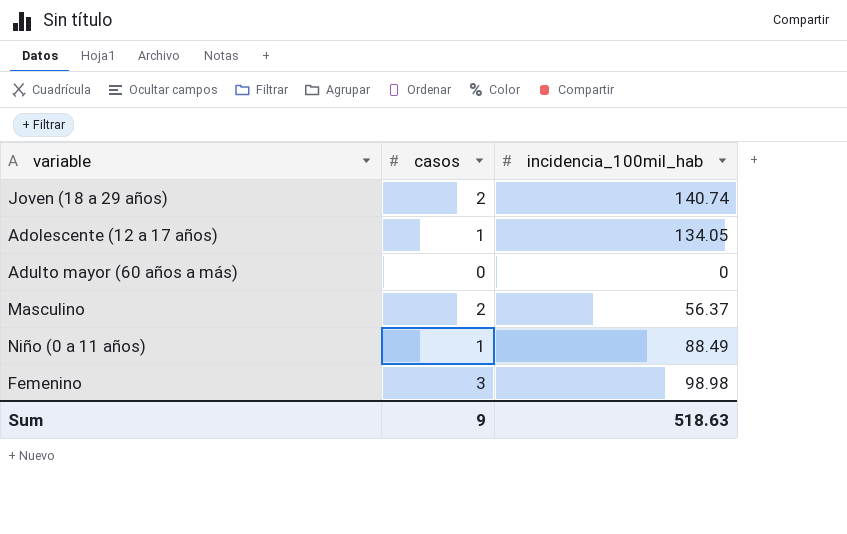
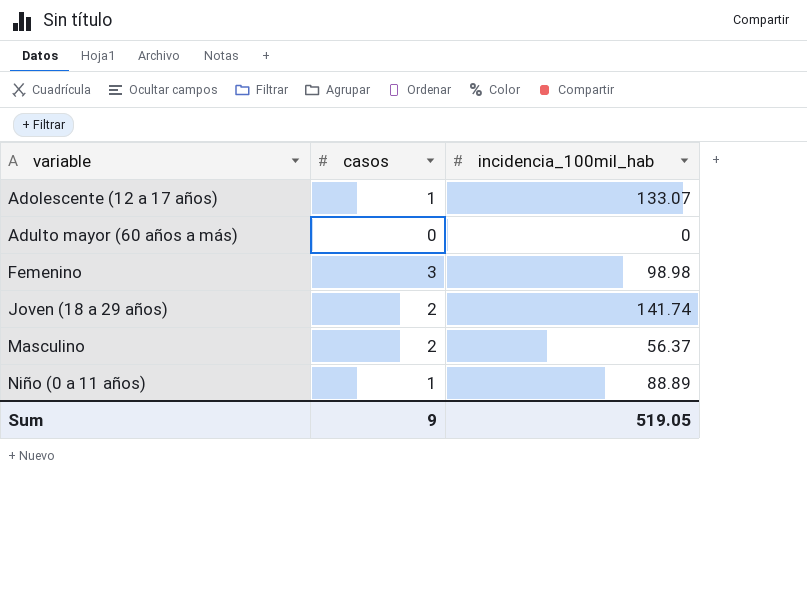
row order: none -> variable ascending
Adolescente (12 a 17 años) | incidencia_100mil_hab: 134.05 -> 133.07
Joven (18 a 29 años) | incidencia_100mil_hab: 140.74 -> 141.74
Niño (0 a 11 años) | incidencia_100mil_hab: 88.49 -> 88.89
Sum | incidencia_100mil_hab: 518.63 -> 519.05

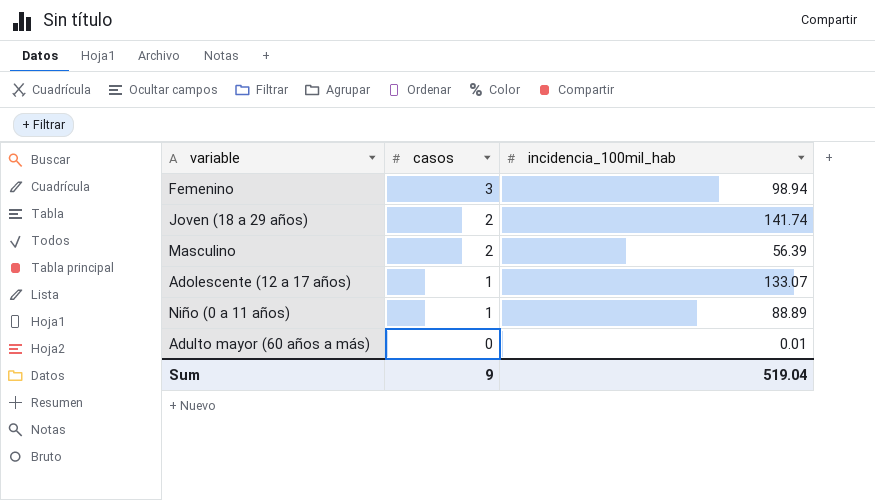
row order: variable ascending -> casos descending
Femenino | incidencia_100mil_hab: 98.98 -> 98.94
Masculino | incidencia_100mil_hab: 56.37 -> 56.39
Adulto mayor (60 años a más) | incidencia_100mil_hab: 0 -> 0.01
Sum | incidencia_100mil_hab: 519.05 -> 519.04

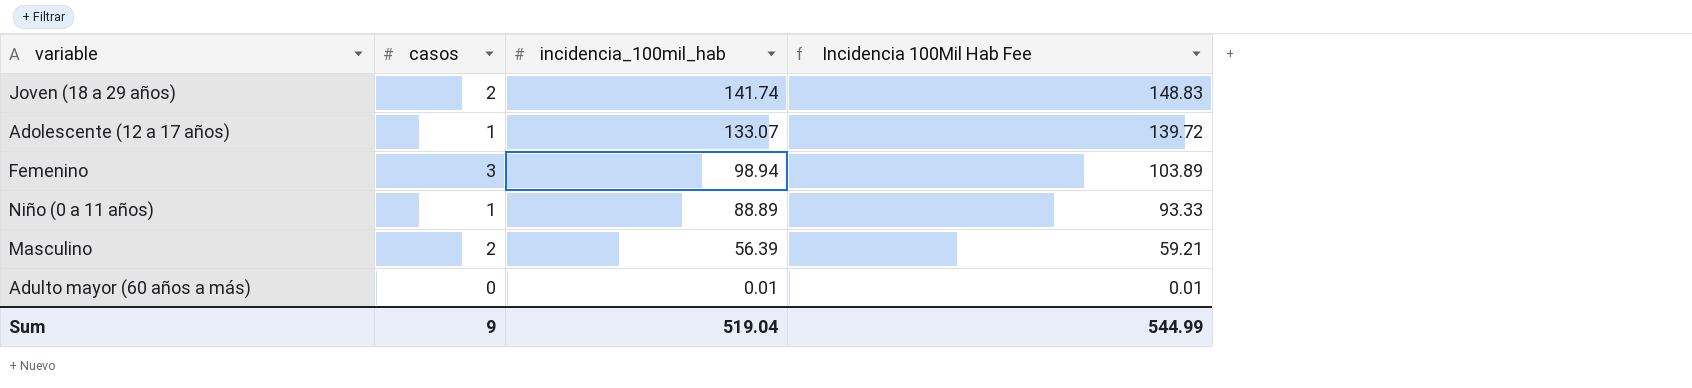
row order: casos descending -> incidencia_100mil_hab descending
column Incidencia 100Mil Hab Fee | formula: none -> [incidencia_100mil_hab] * 1.05

